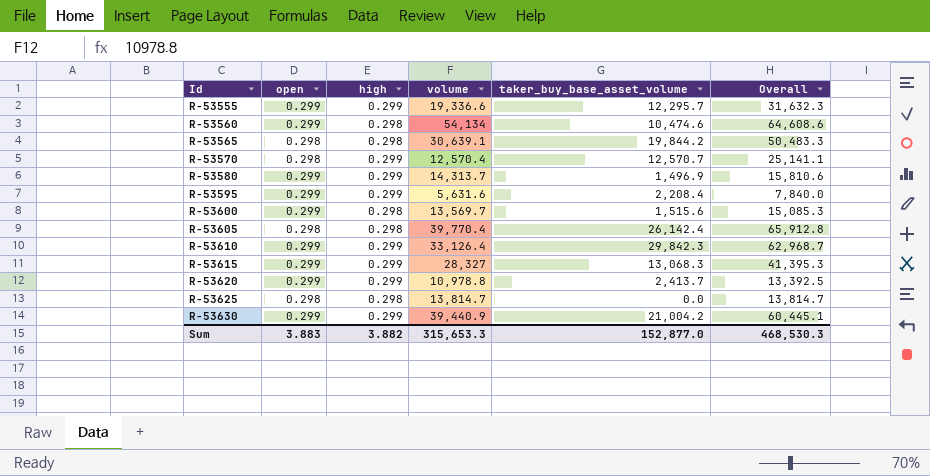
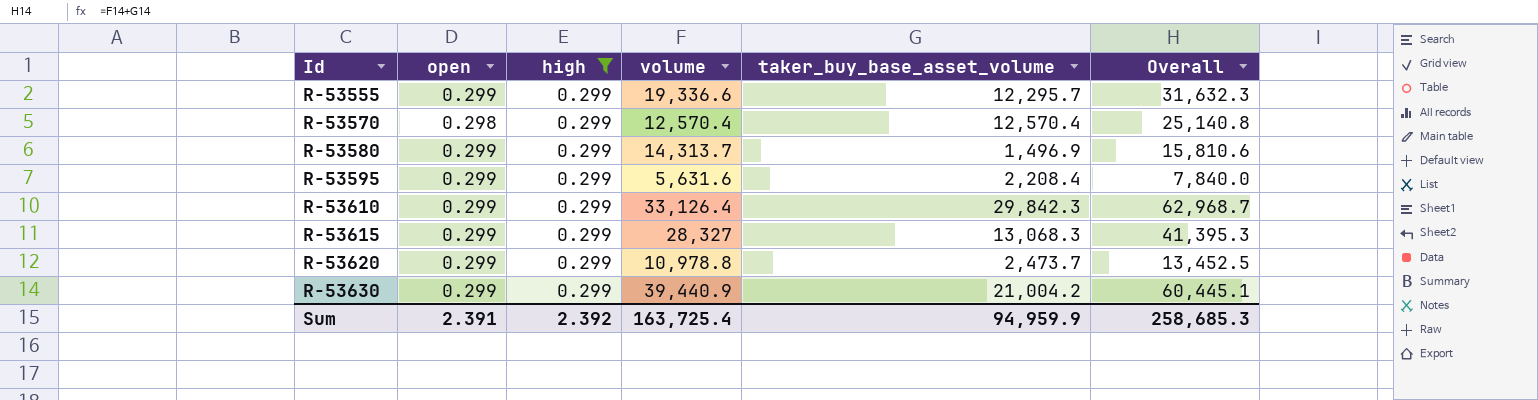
filter: none -> high = 0.299
R-53570 | taker_buy_base_asset_volume: 12,570.7 -> 12,570.4
R-53570 | Overall: 25,141.1 -> 25,140.8
R-53620 | taker_buy_base_asset_volume: 2,413.7 -> 2,473.7
R-53620 | Overall: 13,392.5 -> 13,452.5
Sum | open: 3.883 -> 2.391
Sum | high: 3.882 -> 2.392
Sum | volume: 315,653.3 -> 163,725.4
Sum | taker_buy_base_asset_volume: 152,877.0 -> 94,959.9
Sum | Overall: 468,530.3 -> 258,685.3

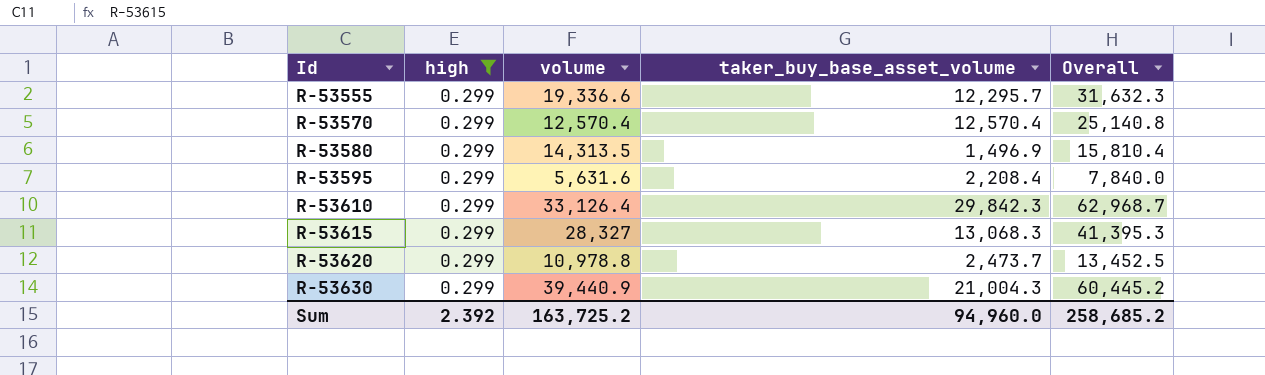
column open | position: 2 -> none
R-53580 | volume: 14,313.7 -> 14,313.5
R-53580 | Overall: 15,810.6 -> 15,810.4
R-53630 | taker_buy_base_asset_volume: 21,004.2 -> 21,004.3
R-53630 | Overall: 60,445.1 -> 60,445.2
Sum | volume: 163,725.4 -> 163,725.2
Sum | taker_buy_base_asset_volume: 94,959.9 -> 94,960.0
Sum | Overall: 258,685.3 -> 258,685.2

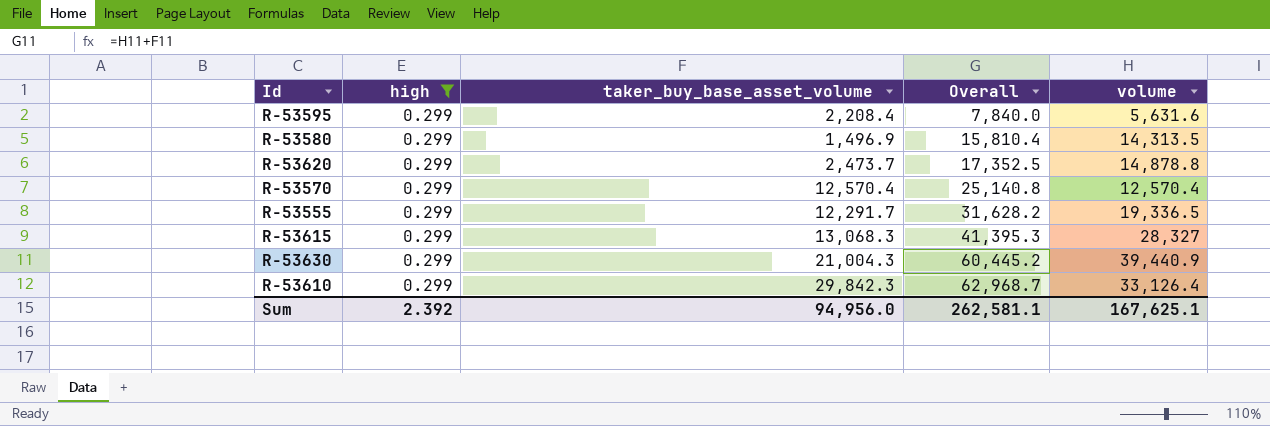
row order: Id ascending -> Overall ascending
column volume | position: 3 -> 5
R-53620 | Overall: 13,452.5 -> 17,352.5
R-53620 | volume: 10,978.8 -> 14,878.8
R-53555 | taker_buy_base_asset_volume: 12,295.7 -> 12,291.7
R-53555 | Overall: 31,632.3 -> 31,628.2
R-53555 | volume: 19,336.6 -> 19,336.5
Sum | taker_buy_base_asset_volume: 94,960.0 -> 94,956.0
Sum | Overall: 258,685.2 -> 262,581.1
Sum | volume: 163,725.2 -> 167,625.1

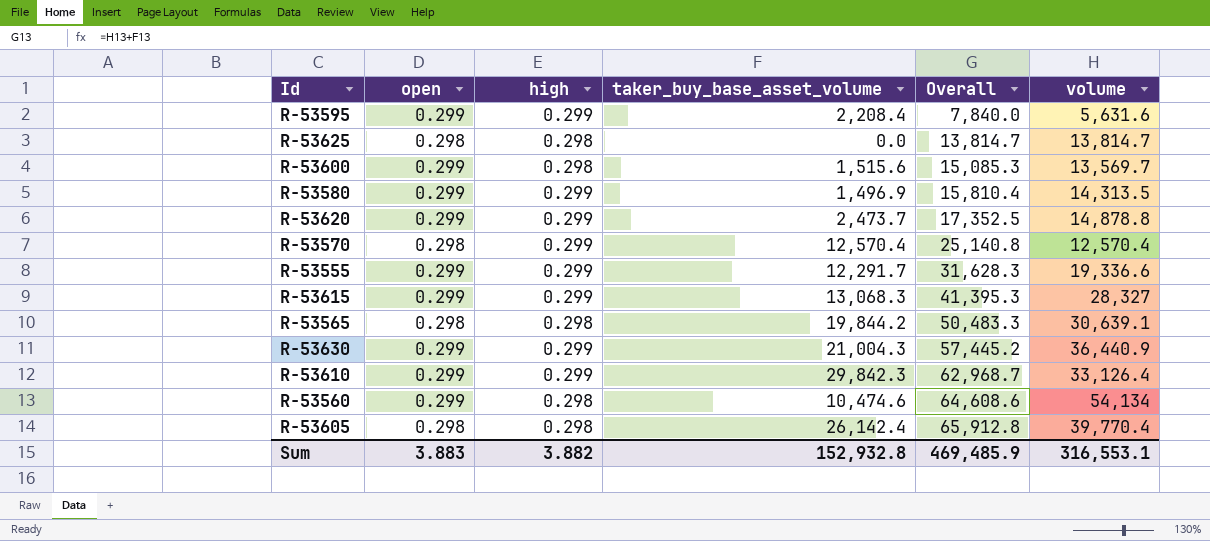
filter: high = 0.299 -> none
column open | position: none -> 2
R-53555 | Overall: 31,628.2 -> 31,628.3
R-53555 | volume: 19,336.5 -> 19,336.6
R-53630 | Overall: 60,445.2 -> 57,445.2
R-53630 | volume: 39,440.9 -> 36,440.9
Sum | high: 2.392 -> 3.882
Sum | taker_buy_base_asset_volume: 94,956.0 -> 152,932.8
Sum | Overall: 262,581.1 -> 469,485.9
Sum | volume: 167,625.1 -> 316,553.1

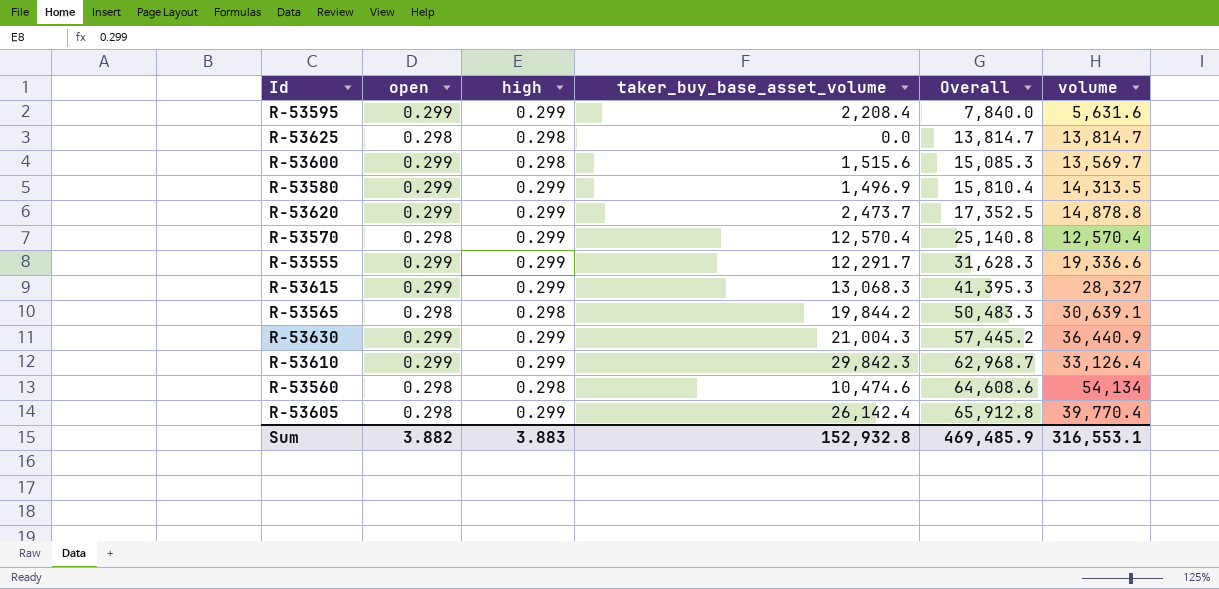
R-53560 | open: 0.299 -> 0.298
R-53605 | high: 0.298 -> 0.299
Sum | open: 3.883 -> 3.882
Sum | high: 3.882 -> 3.883

